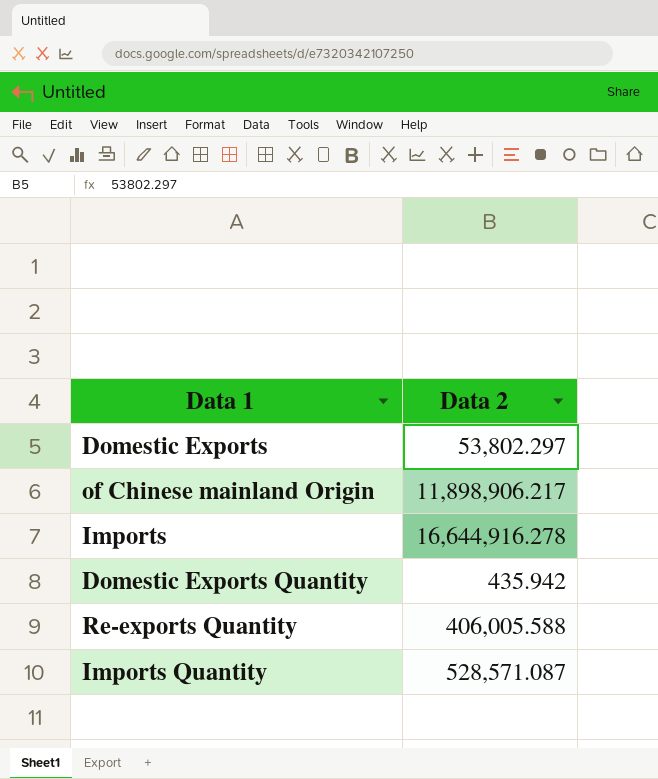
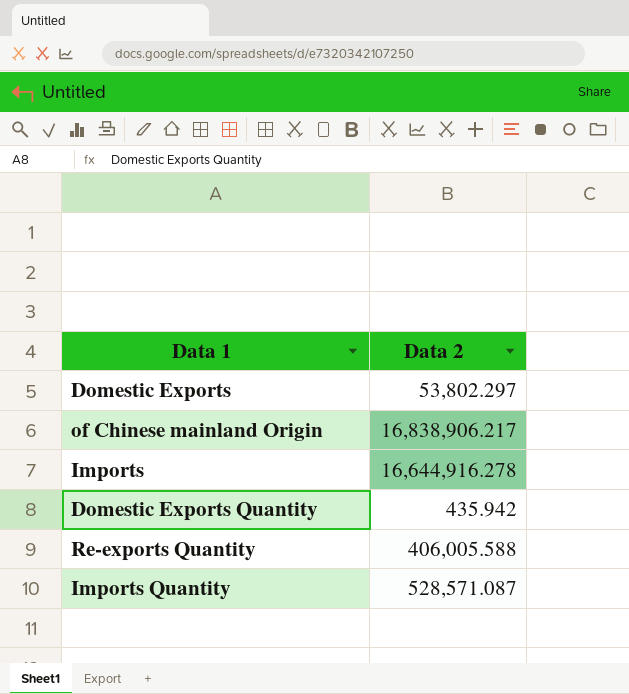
of Chinese mainland Origin | Data 2: 11,898,906.217 -> 16,838,906.217

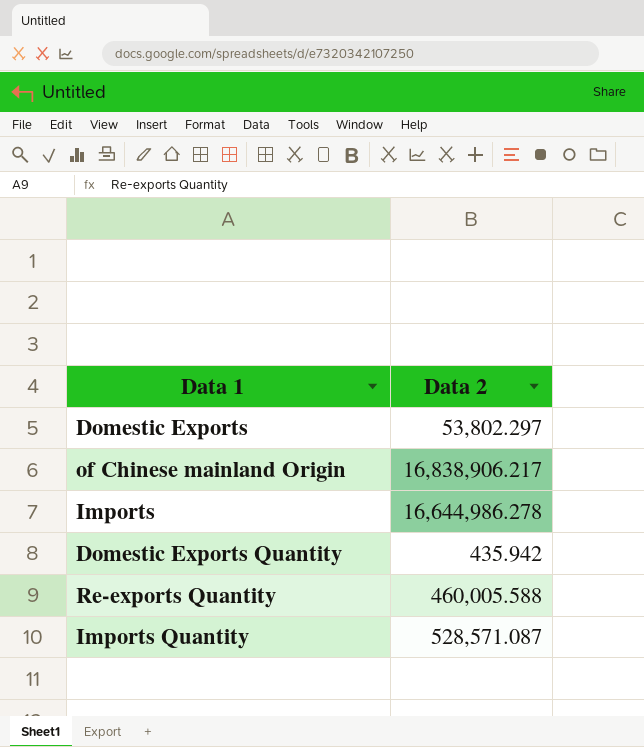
Imports | Data 2: 16,644,916.278 -> 16,644,986.278
Re-exports Quantity | Data 2: 406,005.588 -> 460,005.588

